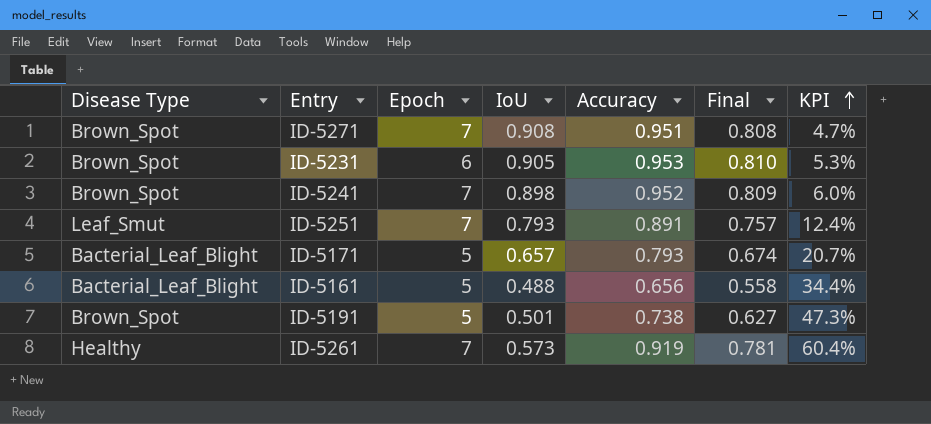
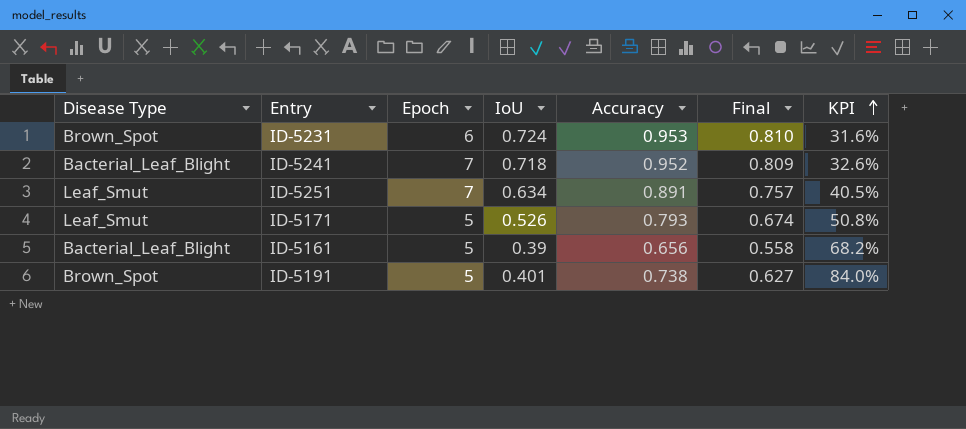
row ID-5271: Brown_Spot | 7 | 0.908 | 0.951 | 0.808 | 4.7% -> none
row ID-5261: Healthy | 7 | 0.573 | 0.919 | 0.781 | 60.4% -> none
ID-5231 | IoU: 0.905 -> 0.724
ID-5231 | KPI: 5.3% -> 31.6%
ID-5241 | Disease Type: Brown_Spot -> Bacterial_Leaf_Blight
ID-5241 | IoU: 0.898 -> 0.718
ID-5241 | KPI: 6.0% -> 32.6%
ID-5251 | IoU: 0.793 -> 0.634
ID-5251 | KPI: 12.4% -> 40.5%
ID-5171 | Disease Type: Bacterial_Leaf_Blight -> Leaf_Smut
ID-5171 | IoU: 0.657 -> 0.526
ID-5171 | KPI: 20.7% -> 50.8%
ID-5161 | IoU: 0.488 -> 0.39
ID-5161 | KPI: 34.4% -> 68.2%
ID-5191 | IoU: 0.501 -> 0.401
ID-5191 | KPI: 47.3% -> 84.0%

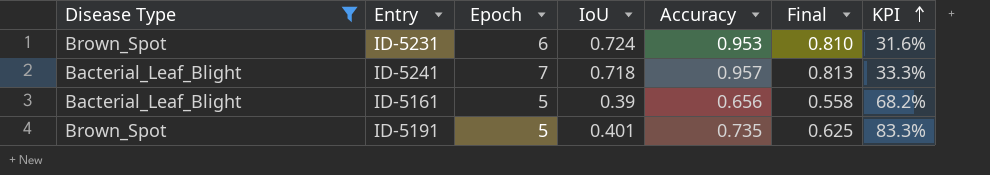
filter: none -> Disease Type != Leaf_Smut
ID-5241 | Accuracy: 0.952 -> 0.957
ID-5241 | Final: 0.809 -> 0.813
ID-5241 | KPI: 32.6% -> 33.3%
ID-5191 | Accuracy: 0.738 -> 0.735
ID-5191 | Final: 0.627 -> 0.625
ID-5191 | KPI: 84.0% -> 83.3%

